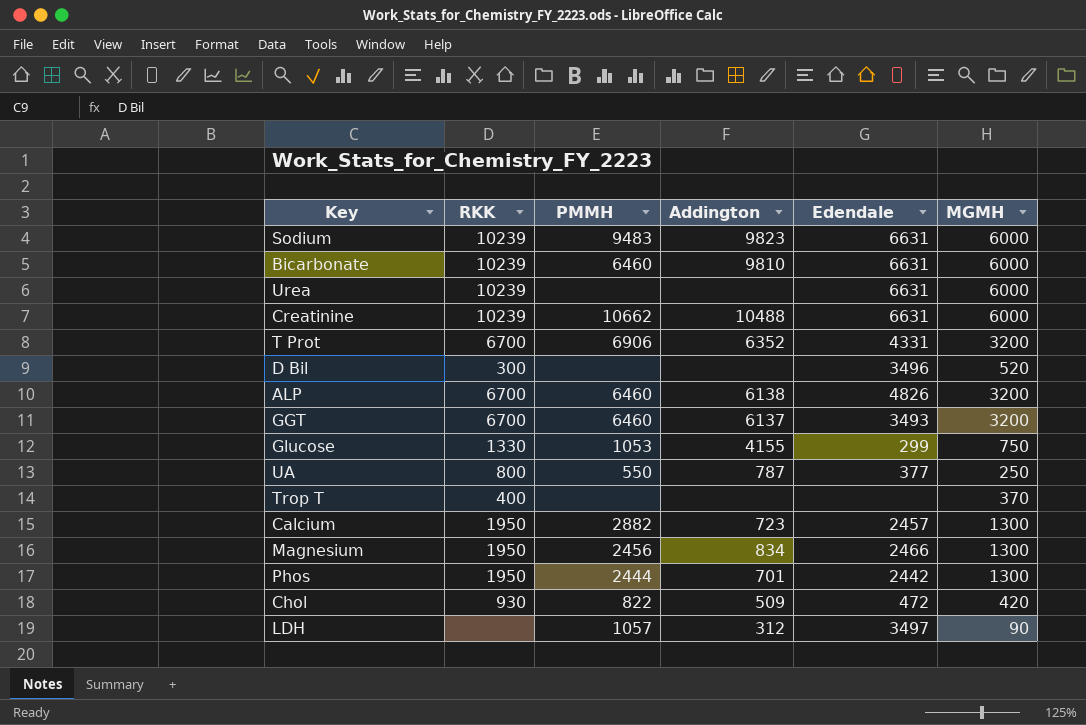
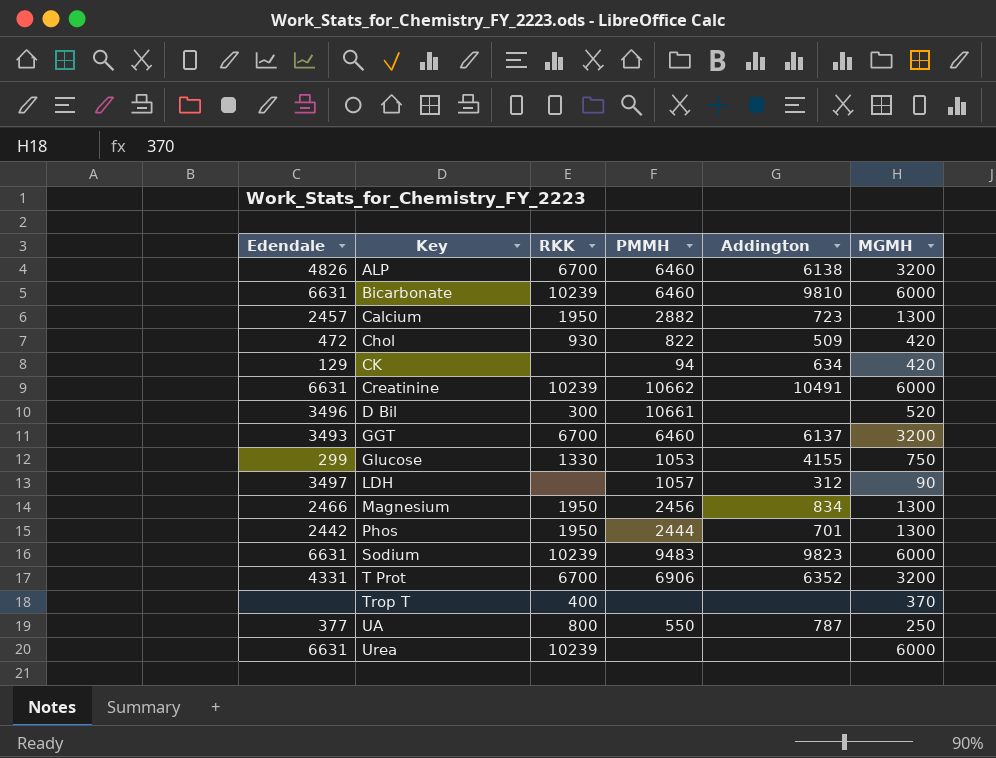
row order: none -> Key ascending
column Edendale | position: 5 -> 1
row CK: none -> 129 | none | 94 | 634 | 420
Creatinine | Addington: 10488 -> 10491
D Bil | PMMH: none -> 10661

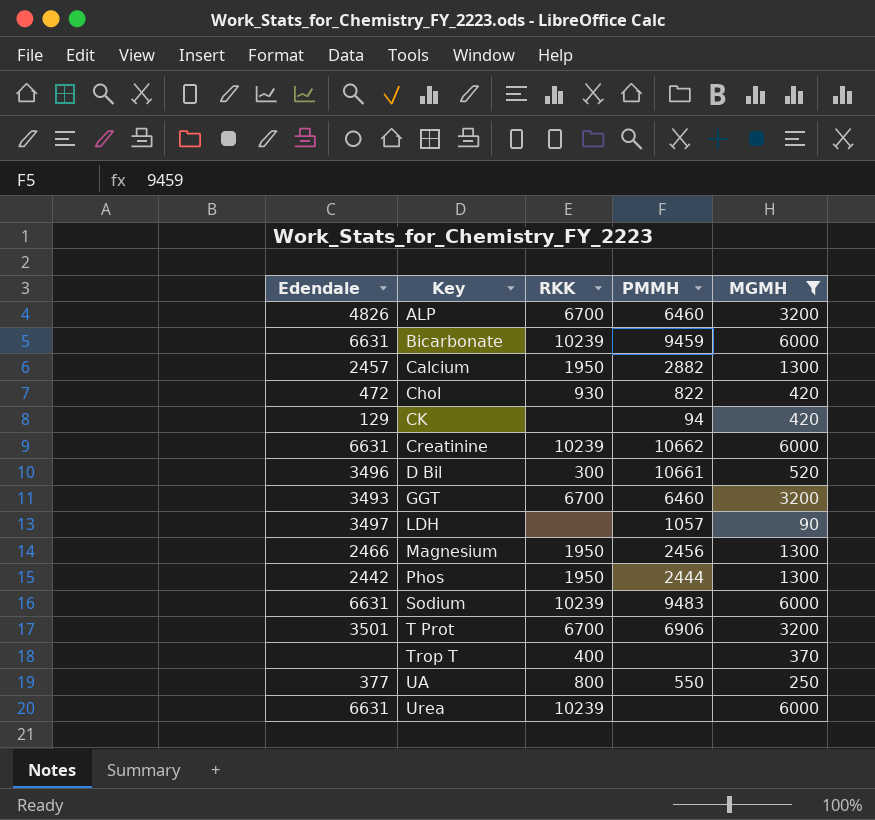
filter: none -> MGMH != 750
column Addington | position: 5 -> none
Bicarbonate | PMMH: 6460 -> 9459
T Prot | Edendale: 4331 -> 3501

